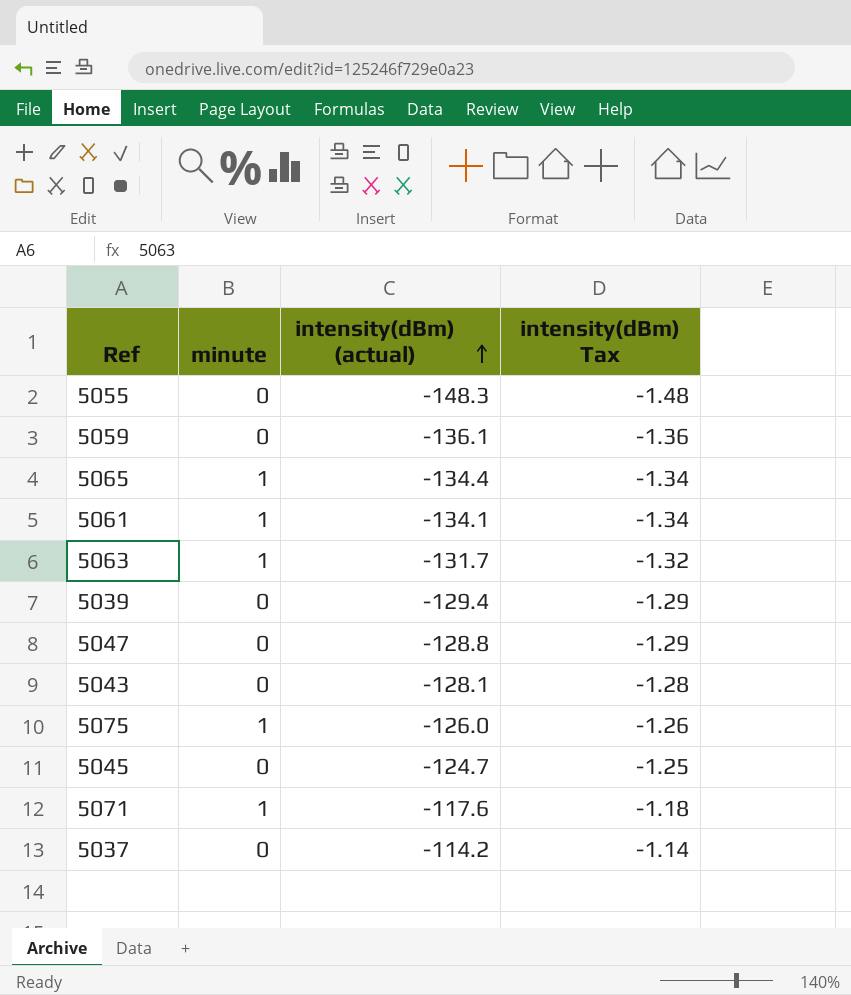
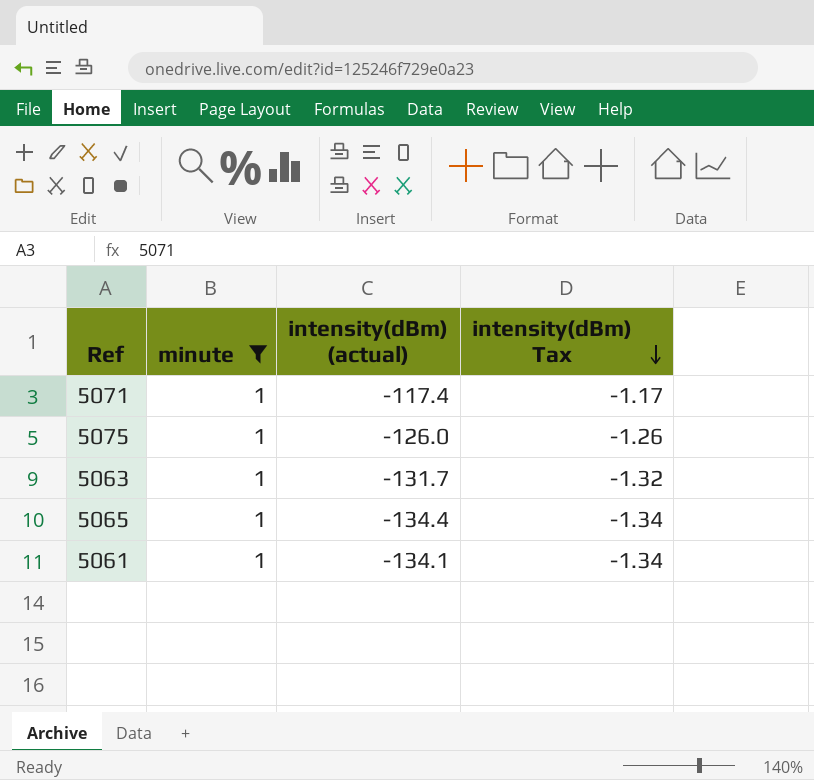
filter: none -> minute = 1
row order: intensity(dBm) (actual) ascending -> intensity(dBm) Tax descending
5071 | intensity(dBm) (actual): -117.6 -> -117.4
5071 | intensity(dBm) Tax: -1.18 -> -1.17

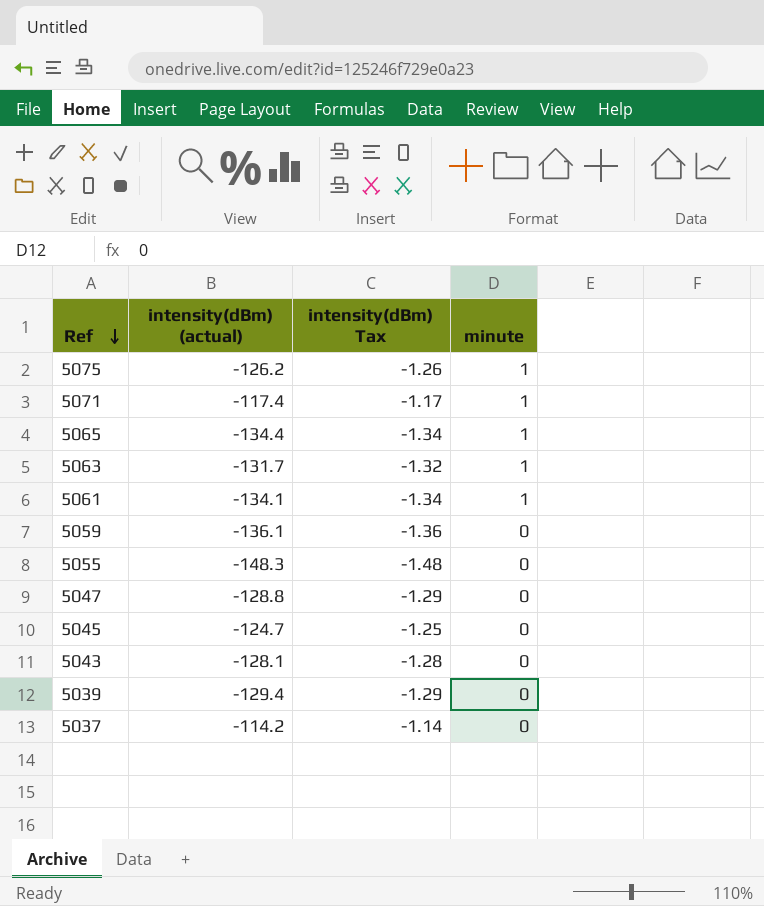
filter: minute = 1 -> none
row order: intensity(dBm) Tax descending -> Ref descending
column minute | position: 2 -> 4
5075 | intensity(dBm) (actual): -126.0 -> -126.2

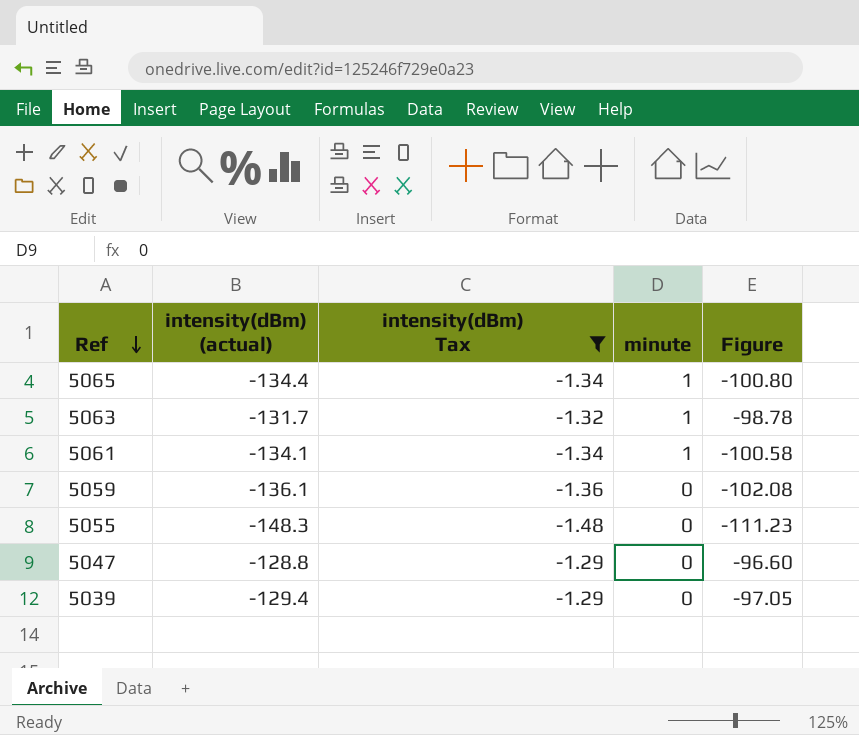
filter: none -> intensity(dBm) Tax <= -1.29
column Figure | formula: none -> [intensity(dBm) (actual)] * 0.75

